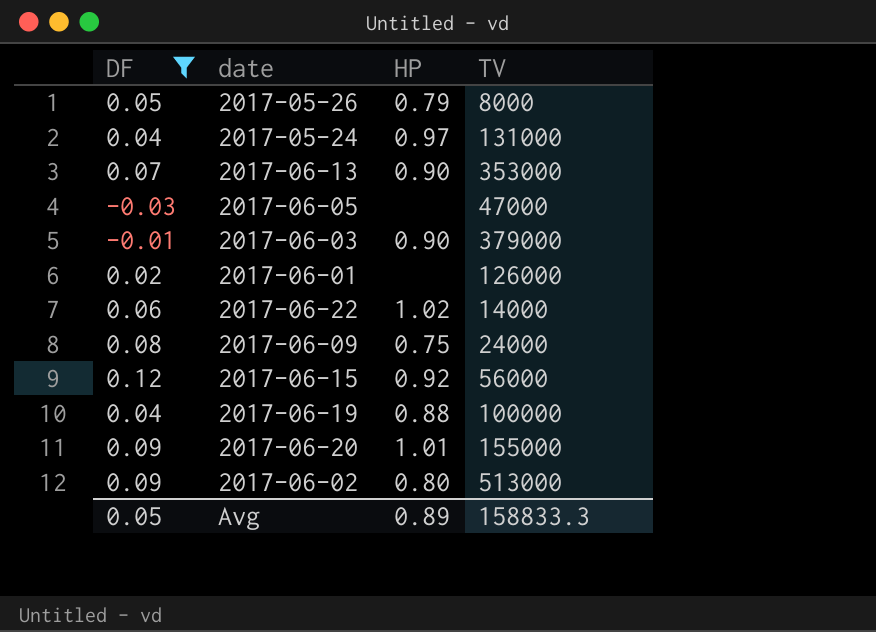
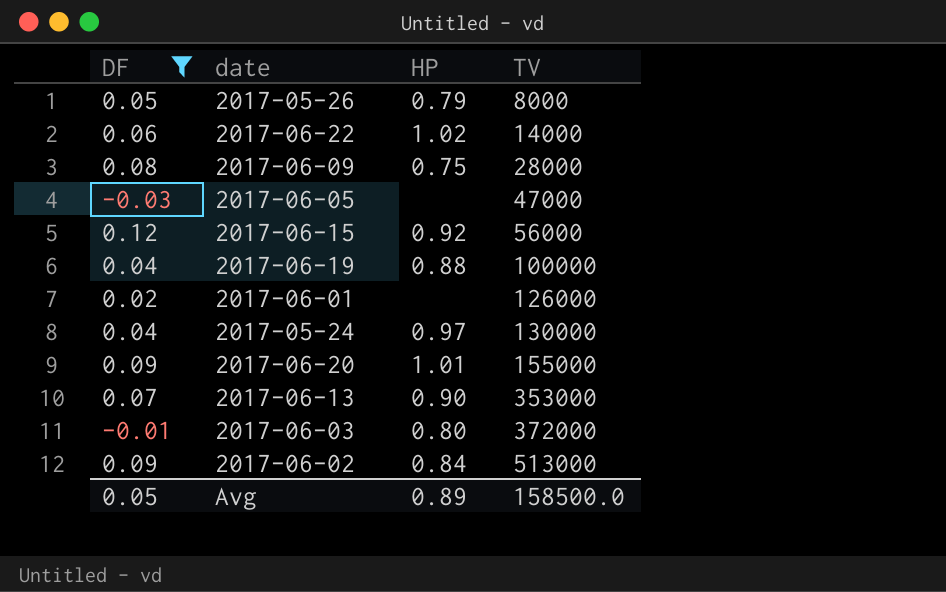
row order: none -> TV ascending
2017-06-09 | TV: 24000 -> 28000
2017-05-24 | TV: 131000 -> 130000
2017-06-03 | HP: 0.90 -> 0.80
2017-06-03 | TV: 379000 -> 372000
2017-06-02 | HP: 0.80 -> 0.84
Avg | TV: 158833.3 -> 158500.0

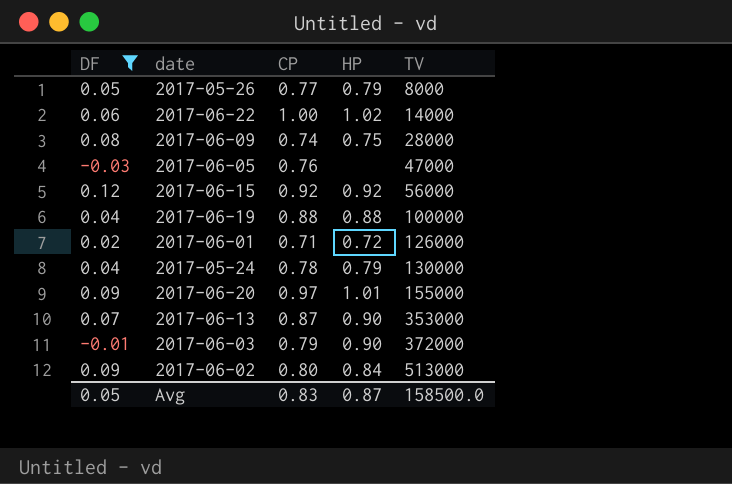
column CP | position: none -> 3
2017-06-01 | HP: none -> 0.72
2017-05-24 | HP: 0.97 -> 0.79
2017-06-03 | HP: 0.80 -> 0.90
Avg | HP: 0.89 -> 0.87

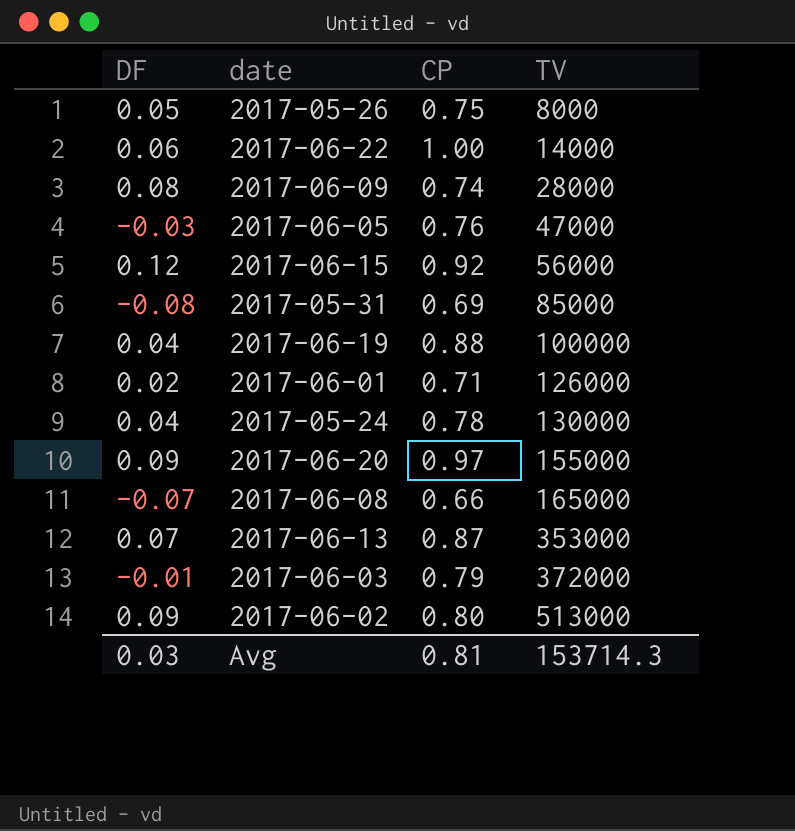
filter: DF >= -0.03 -> none
column HP | position: 4 -> none
2017-05-26 | CP: 0.77 -> 0.75
Avg | DF: 0.05 -> 0.03
Avg | CP: 0.83 -> 0.81
Avg | TV: 158500.0 -> 153714.3

